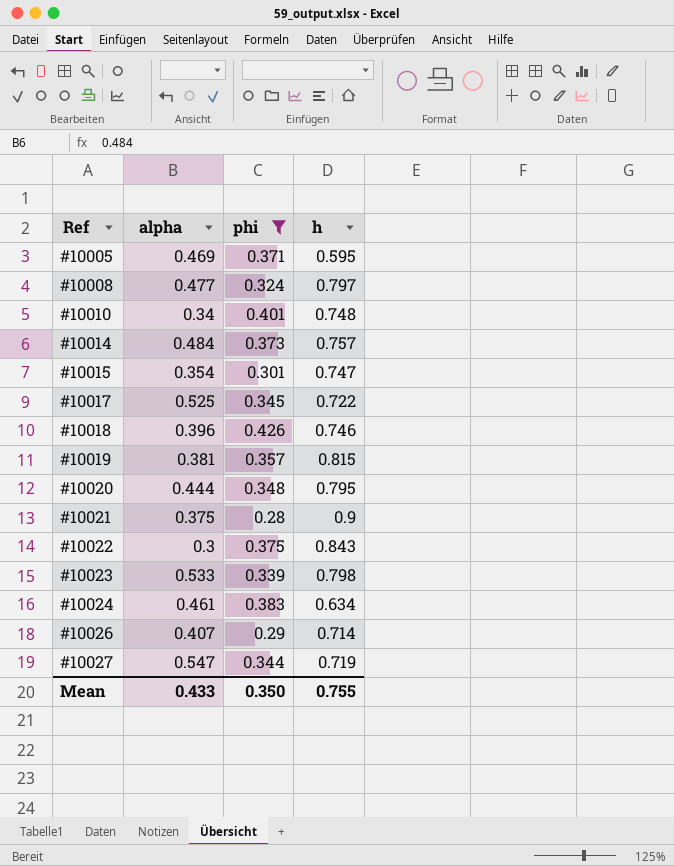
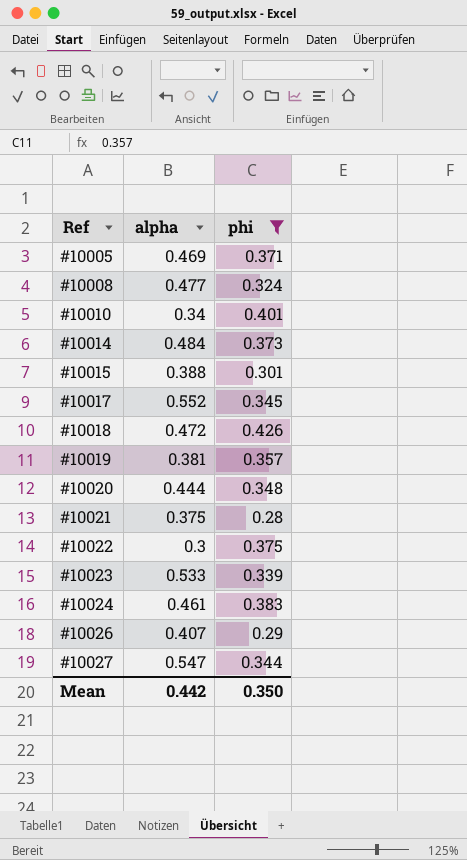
column h | position: 4 -> none
#10015 | alpha: 0.354 -> 0.388
#10017 | alpha: 0.525 -> 0.552
#10018 | alpha: 0.396 -> 0.472
Mean | alpha: 0.433 -> 0.442

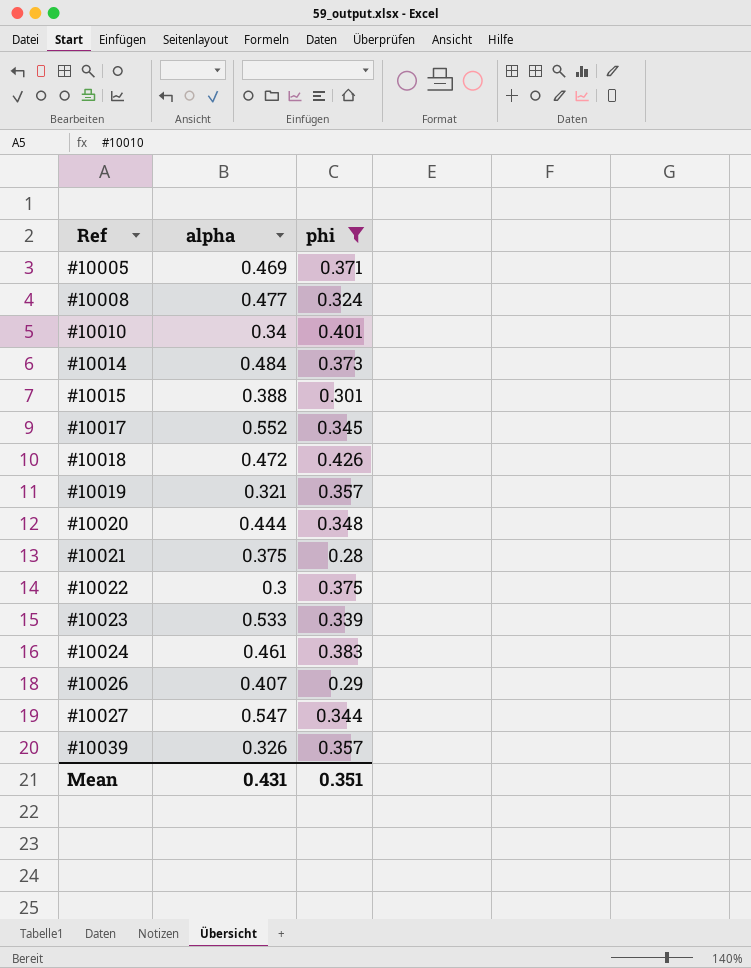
#10019 | alpha: 0.381 -> 0.321
row #10039: none -> 0.326 | 0.357
Mean | alpha: 0.442 -> 0.431
Mean | phi: 0.350 -> 0.351

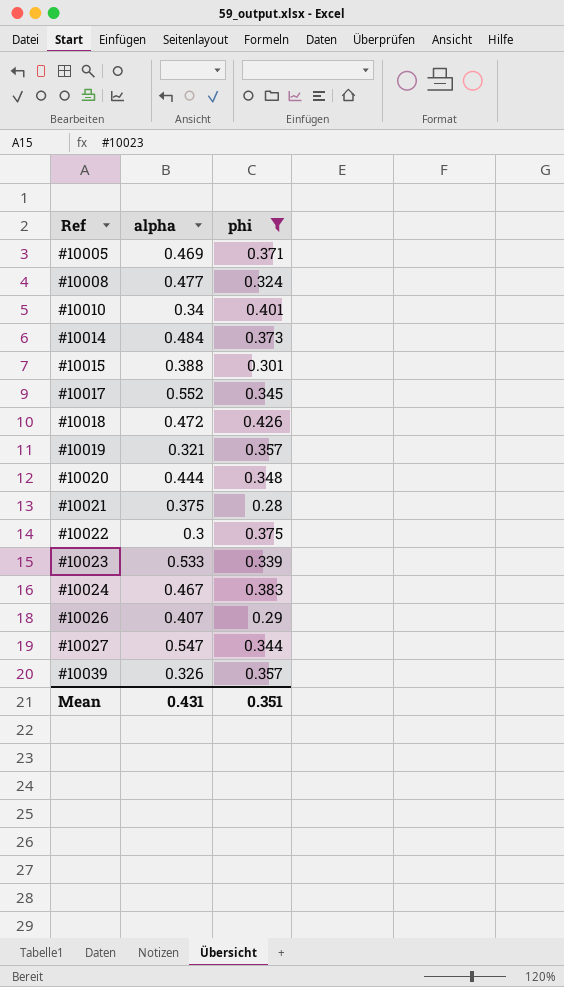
#10024 | alpha: 0.461 -> 0.467

